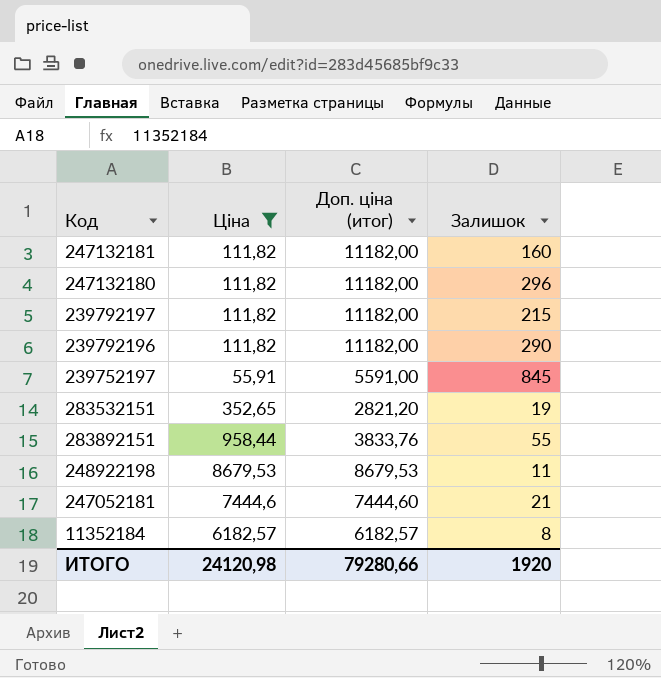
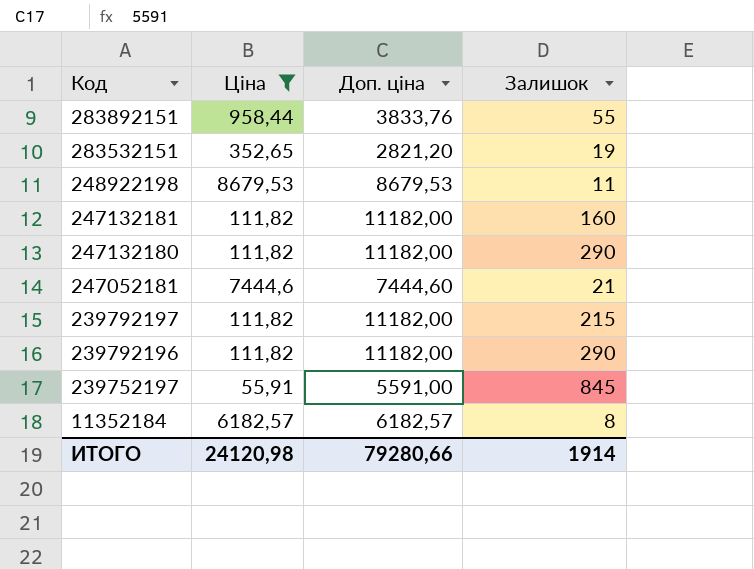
row order: none -> Код descending
column name: Доп. ціна (итог) -> Доп. ціна
247132180 | Залишок: 296 -> 290
ИТОГО | Залишок: 1920 -> 1914

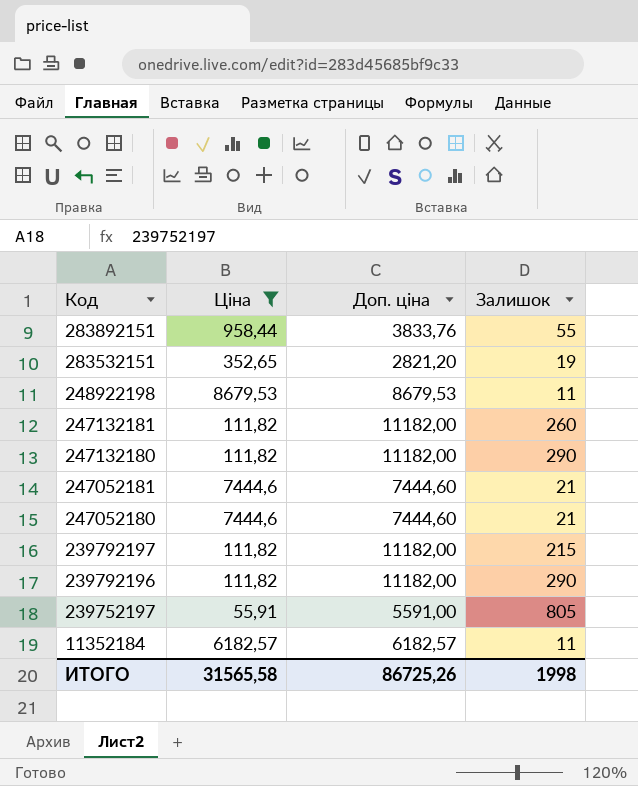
247132181 | Залишок: 160 -> 260
row 247052180: none -> 7444,6 | 7444,60 | 21
239752197 | Залишок: 845 -> 805
11352184 | Залишок: 8 -> 11
ИТОГО | Ціна: 24120,98 -> 31565,58
ИТОГО | Доп. ціна: 79280,66 -> 86725,26
ИТОГО | Залишок: 1914 -> 1998

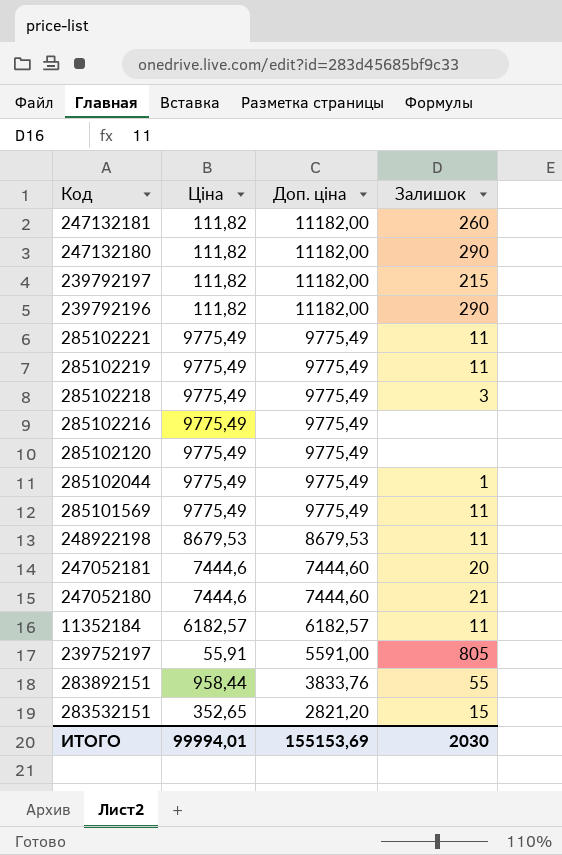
filter: Ціна != 9775,49 -> none
row order: Код descending -> Доп. ціна descending
247052181 | Залишок: 21 -> 20
283532151 | Залишок: 19 -> 15
ИТОГО | Ціна: 31565,58 -> 99994,01
ИТОГО | Доп. ціна: 86725,26 -> 155153,69
ИТОГО | Залишок: 1998 -> 2030

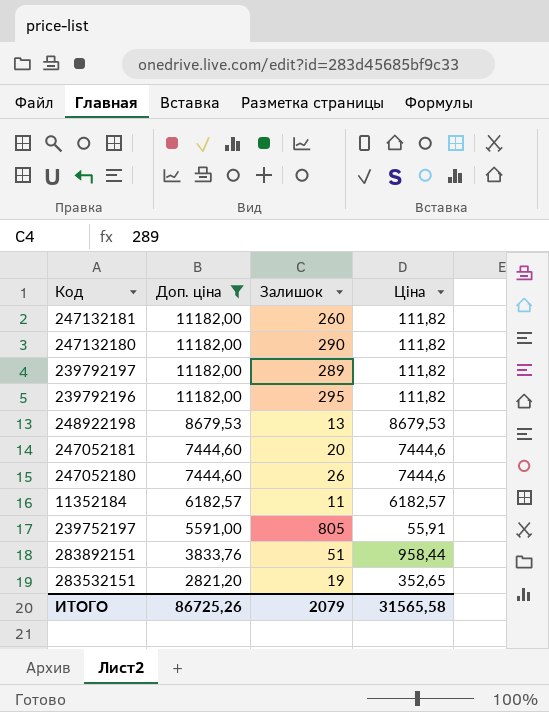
filter: none -> Доп. ціна != 9775,49
column Ціна | position: 2 -> 4
239792197 | Залишок: 215 -> 289
239792196 | Залишок: 290 -> 295
248922198 | Залишок: 11 -> 13
247052180 | Залишок: 21 -> 26
283892151 | Залишок: 55 -> 51
283532151 | Залишок: 15 -> 19
ИТОГО | Доп. ціна: 155153,69 -> 86725,26
ИТОГО | Залишок: 2030 -> 2079
ИТОГО | Ціна: 99994,01 -> 31565,58

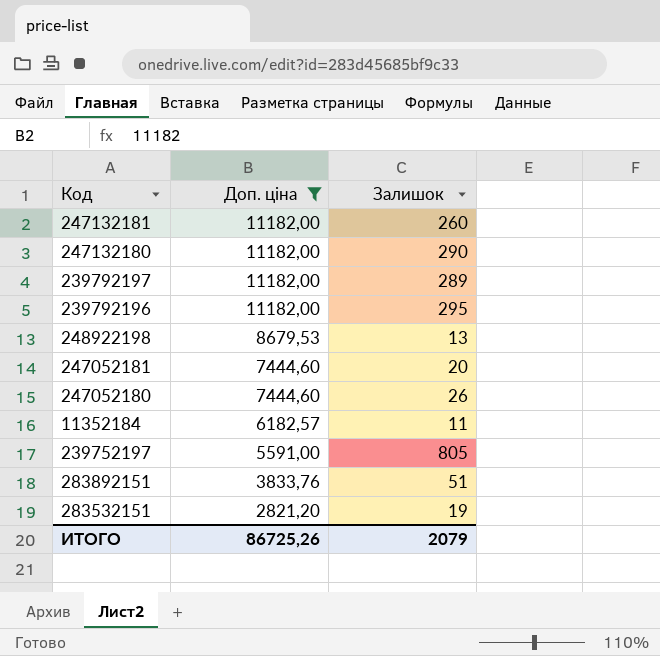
column Ціна | position: 4 -> none

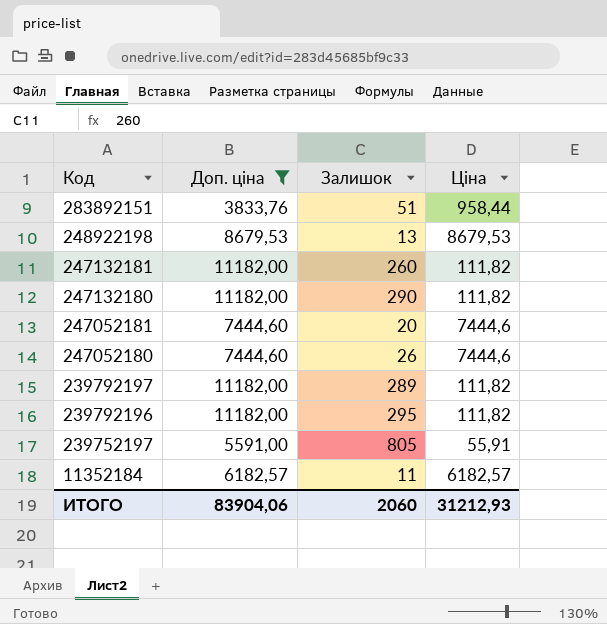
row order: Доп. ціна descending -> Код descending
column Ціна | position: none -> 4
row 283532151: 2821,20 | 19 -> none
ИТОГО | Доп. ціна: 86725,26 -> 83904,06
ИТОГО | Залишок: 2079 -> 2060

